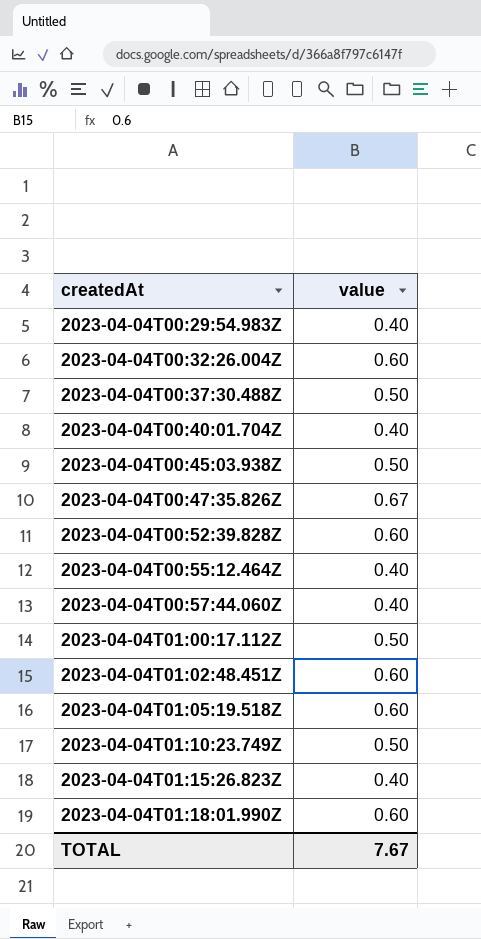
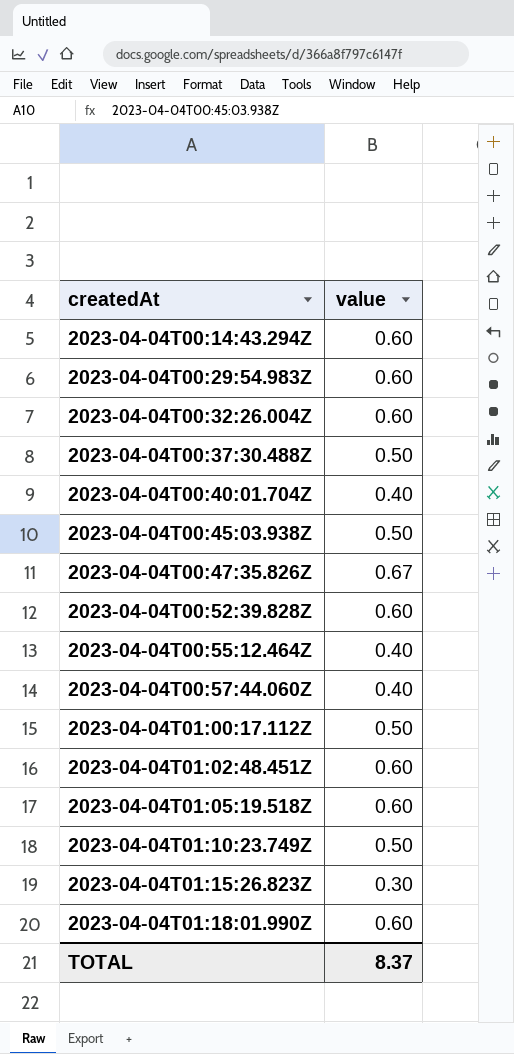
row 2023-04-04T00:14:43.294Z: none -> 0.60
2023-04-04T00:29:54.983Z | value: 0.40 -> 0.60
2023-04-04T01:15:26.823Z | value: 0.40 -> 0.30
TOTAL | value: 7.67 -> 8.37

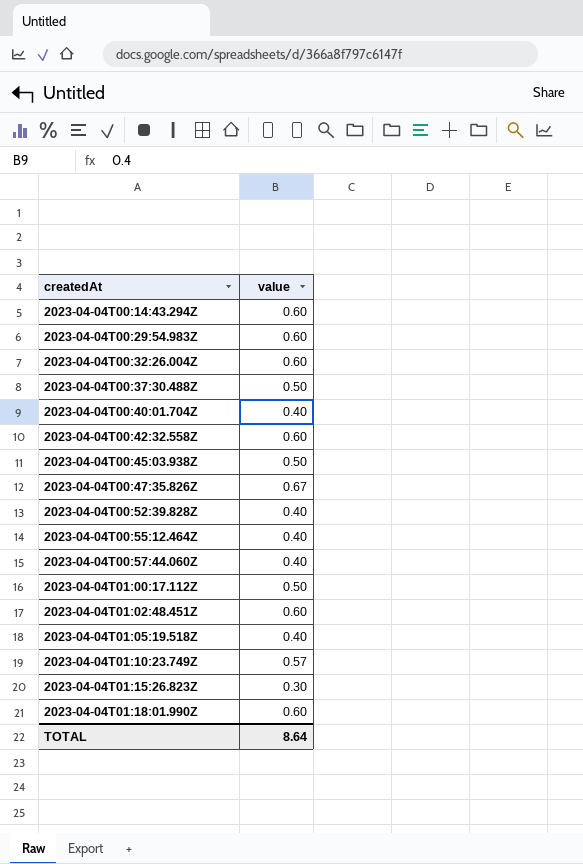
row 2023-04-04T00:42:32.558Z: none -> 0.60
2023-04-04T00:52:39.828Z | value: 0.60 -> 0.40
2023-04-04T01:05:19.518Z | value: 0.60 -> 0.40
2023-04-04T01:10:23.749Z | value: 0.50 -> 0.57
TOTAL | value: 8.37 -> 8.64

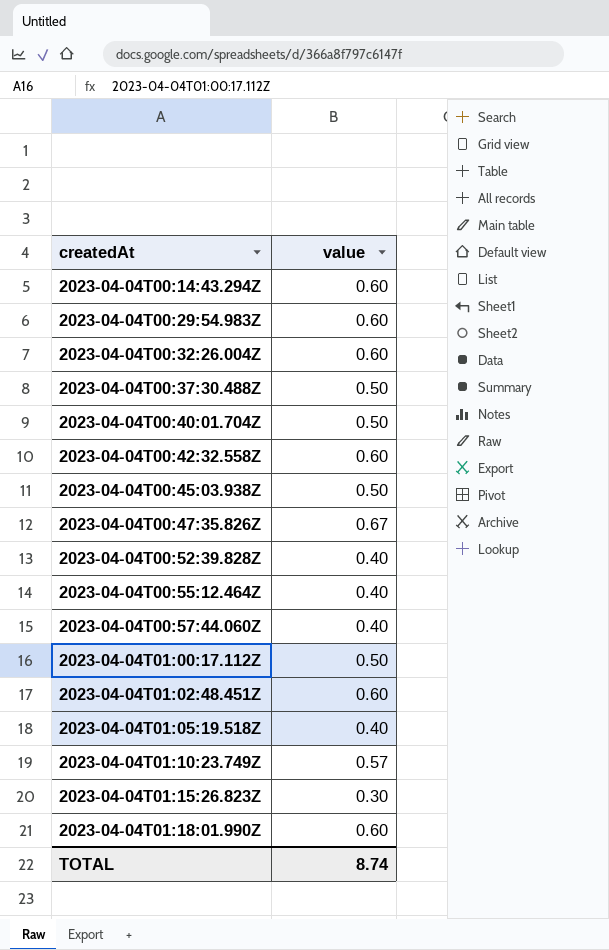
2023-04-04T00:40:01.704Z | value: 0.40 -> 0.50
TOTAL | value: 8.64 -> 8.74

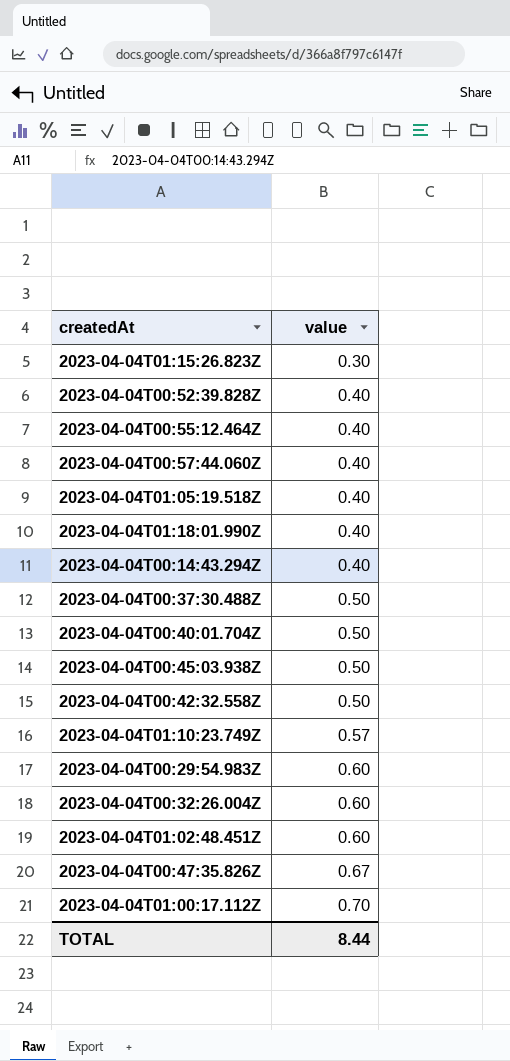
row order: createdAt ascending -> value ascending
2023-04-04T01:18:01.990Z | value: 0.60 -> 0.40
2023-04-04T00:14:43.294Z | value: 0.60 -> 0.40
2023-04-04T00:42:32.558Z | value: 0.60 -> 0.50
2023-04-04T01:00:17.112Z | value: 0.50 -> 0.70
TOTAL | value: 8.74 -> 8.44

